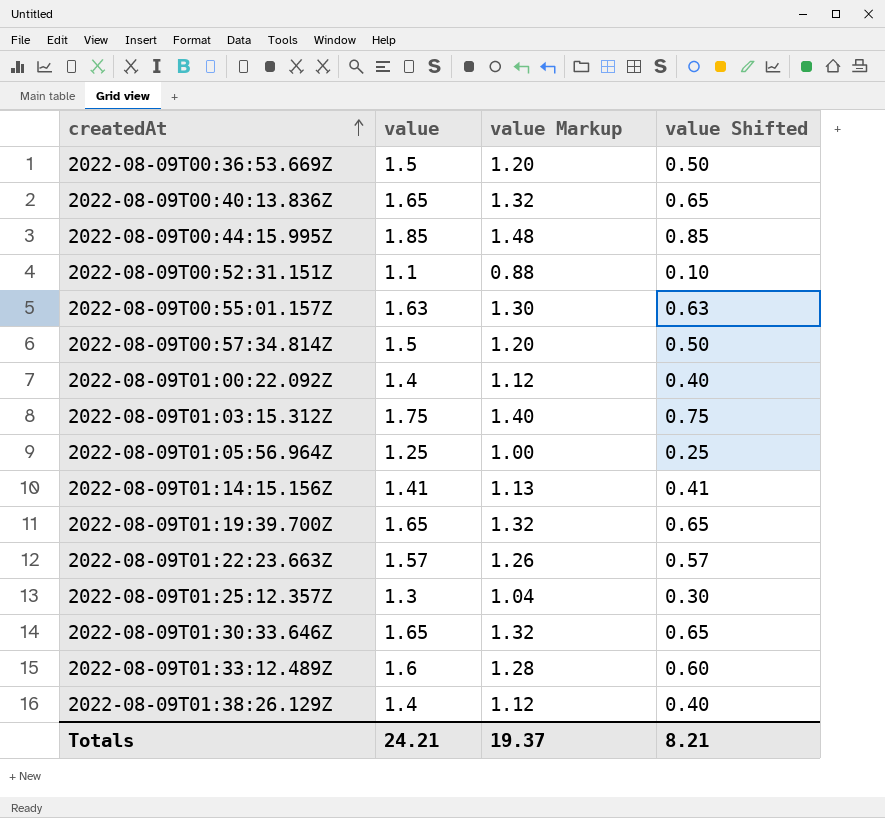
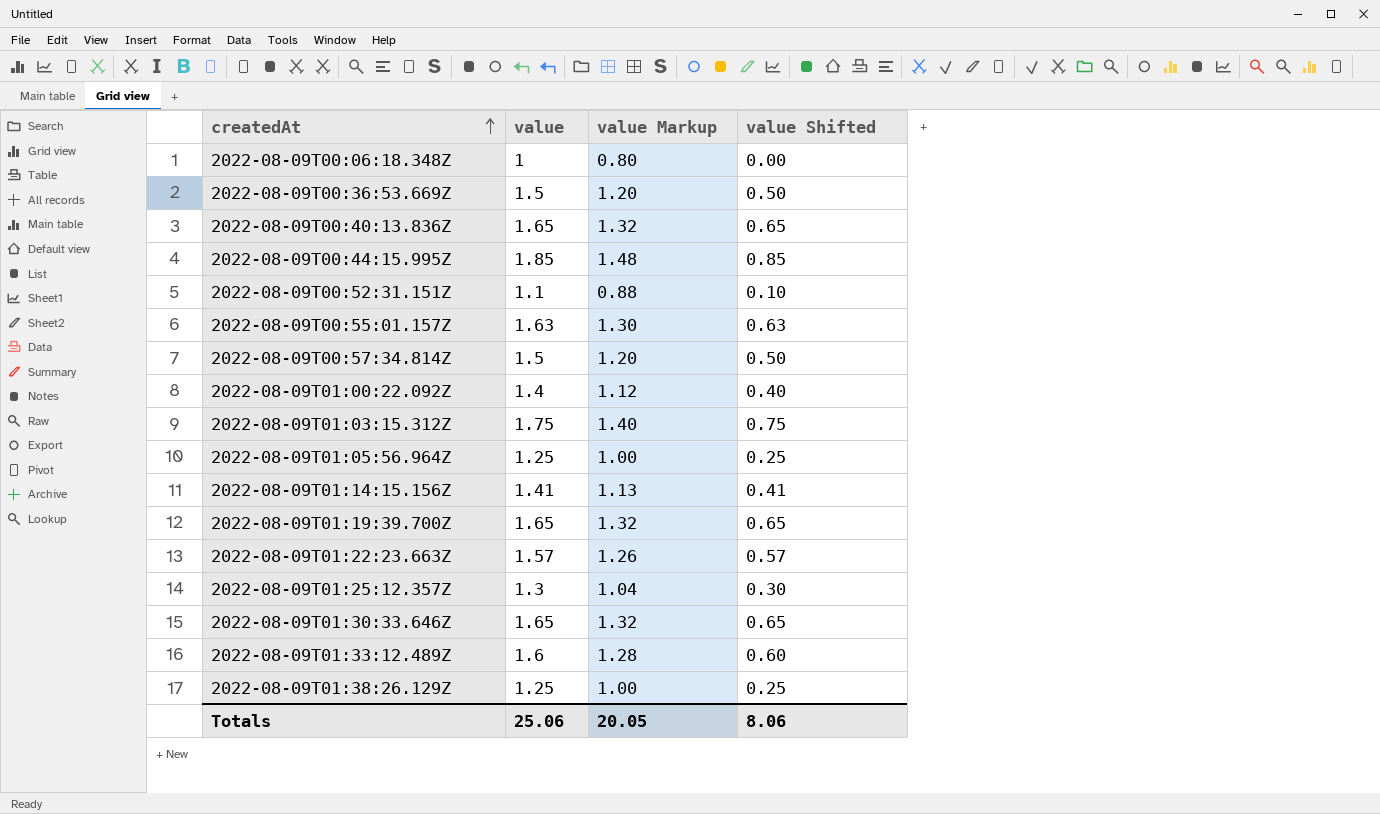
row 2022-08-09T00:06:18.348Z: none -> 1 | 0.80 | 0.00
2022-08-09T01:38:26.129Z | value: 1.4 -> 1.25
2022-08-09T01:38:26.129Z | value Markup: 1.12 -> 1.00
2022-08-09T01:38:26.129Z | value Shifted: 0.40 -> 0.25
Totals | value: 24.21 -> 25.06
Totals | value Markup: 19.37 -> 20.05
Totals | value Shifted: 8.21 -> 8.06

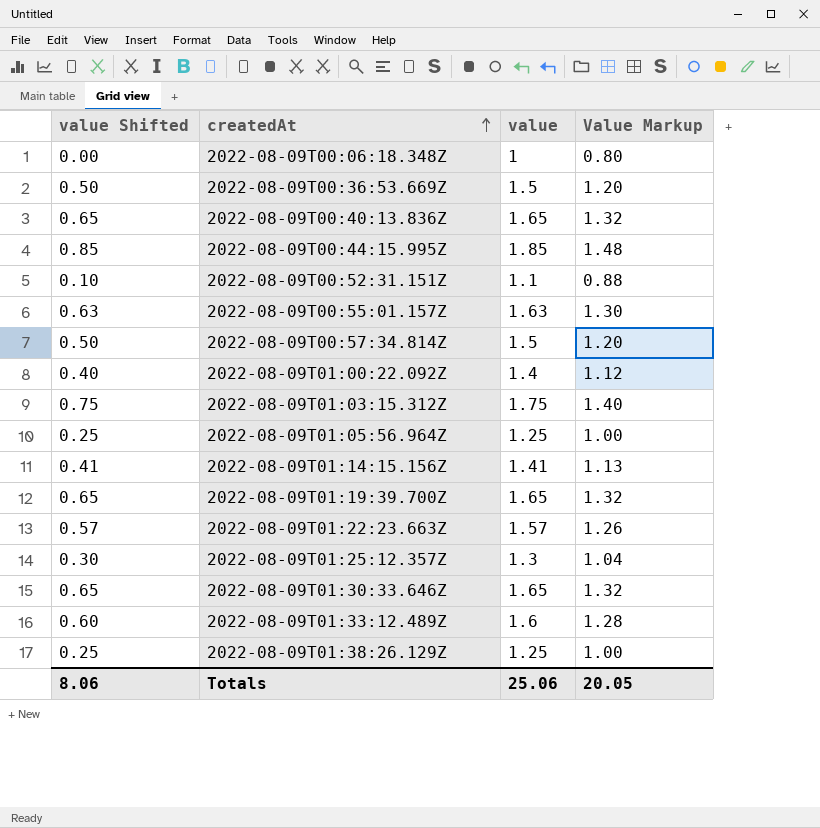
column value Shifted | position: 4 -> 1
column name: value Markup -> Value Markup

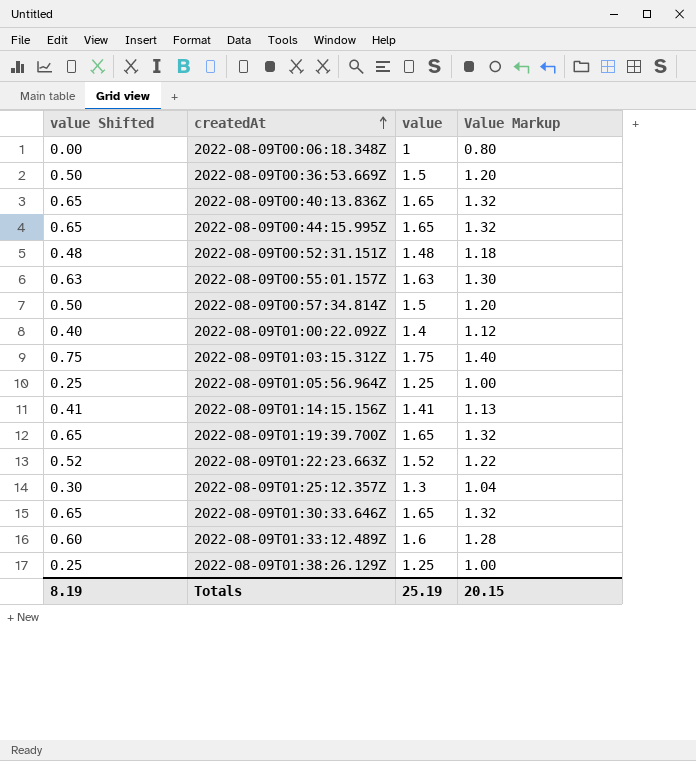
2022-08-09T00:44:15.995Z | value Shifted: 0.85 -> 0.65
2022-08-09T00:44:15.995Z | value: 1.85 -> 1.65
2022-08-09T00:44:15.995Z | Value Markup: 1.48 -> 1.32
2022-08-09T00:52:31.151Z | value Shifted: 0.10 -> 0.48
2022-08-09T00:52:31.151Z | value: 1.1 -> 1.48
2022-08-09T00:52:31.151Z | Value Markup: 0.88 -> 1.18
2022-08-09T01:22:23.663Z | value Shifted: 0.57 -> 0.52
2022-08-09T01:22:23.663Z | value: 1.57 -> 1.52
2022-08-09T01:22:23.663Z | Value Markup: 1.26 -> 1.22
Totals | value Shifted: 8.06 -> 8.19
Totals | value: 25.06 -> 25.19
Totals | Value Markup: 20.05 -> 20.15

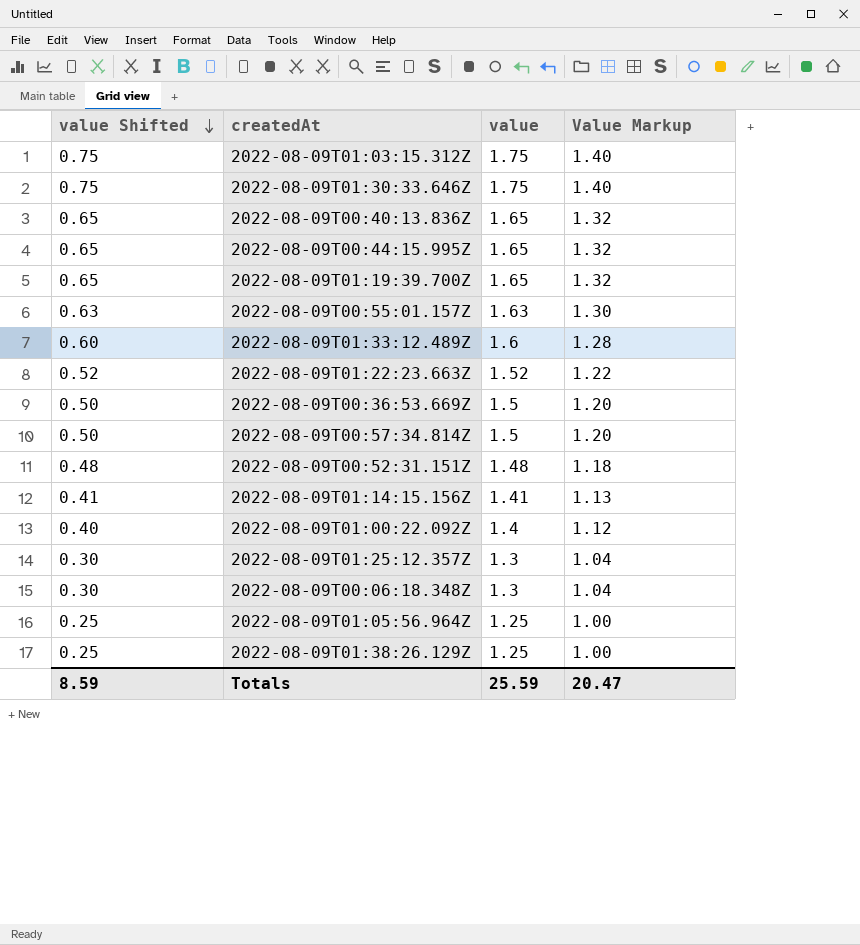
row order: createdAt ascending -> value Shifted descending
2022-08-09T01:30:33.646Z | value Shifted: 0.65 -> 0.75
2022-08-09T01:30:33.646Z | value: 1.65 -> 1.75
2022-08-09T01:30:33.646Z | Value Markup: 1.32 -> 1.40
2022-08-09T00:06:18.348Z | value Shifted: 0.00 -> 0.30
2022-08-09T00:06:18.348Z | value: 1 -> 1.3
2022-08-09T00:06:18.348Z | Value Markup: 0.80 -> 1.04
Totals | value Shifted: 8.19 -> 8.59
Totals | value: 25.19 -> 25.59
Totals | Value Markup: 20.15 -> 20.47

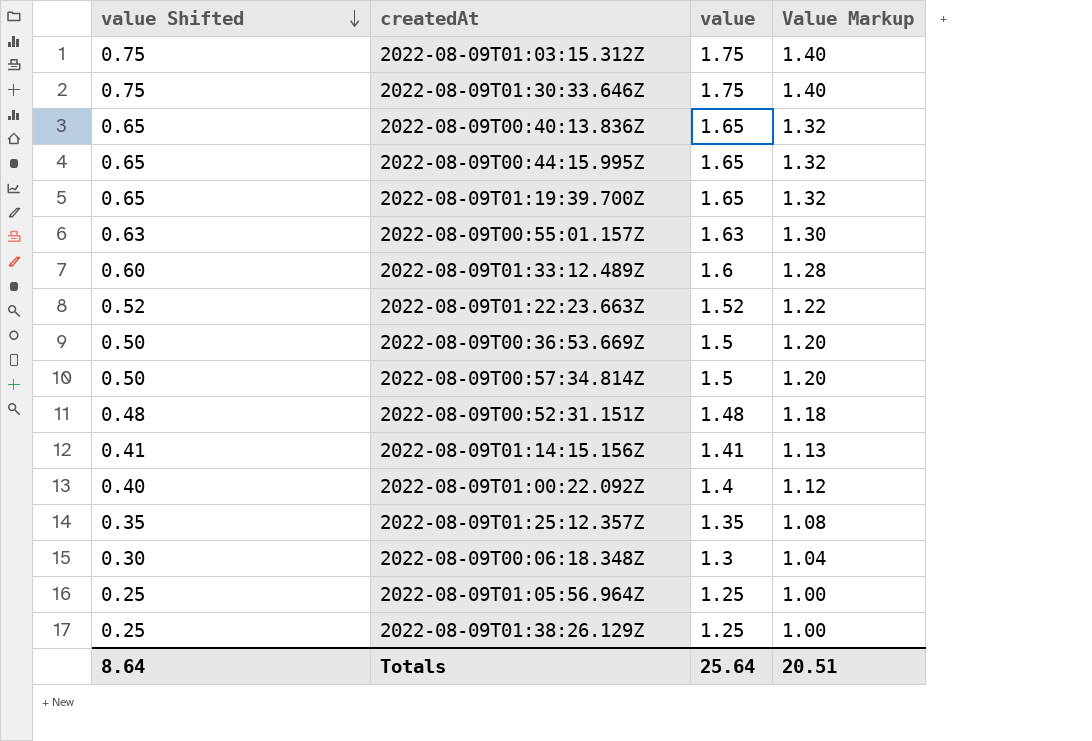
2022-08-09T01:25:12.357Z | value Shifted: 0.30 -> 0.35
2022-08-09T01:25:12.357Z | value: 1.3 -> 1.35
2022-08-09T01:25:12.357Z | Value Markup: 1.04 -> 1.08
Totals | value Shifted: 8.59 -> 8.64
Totals | value: 25.59 -> 25.64
Totals | Value Markup: 20.47 -> 20.51

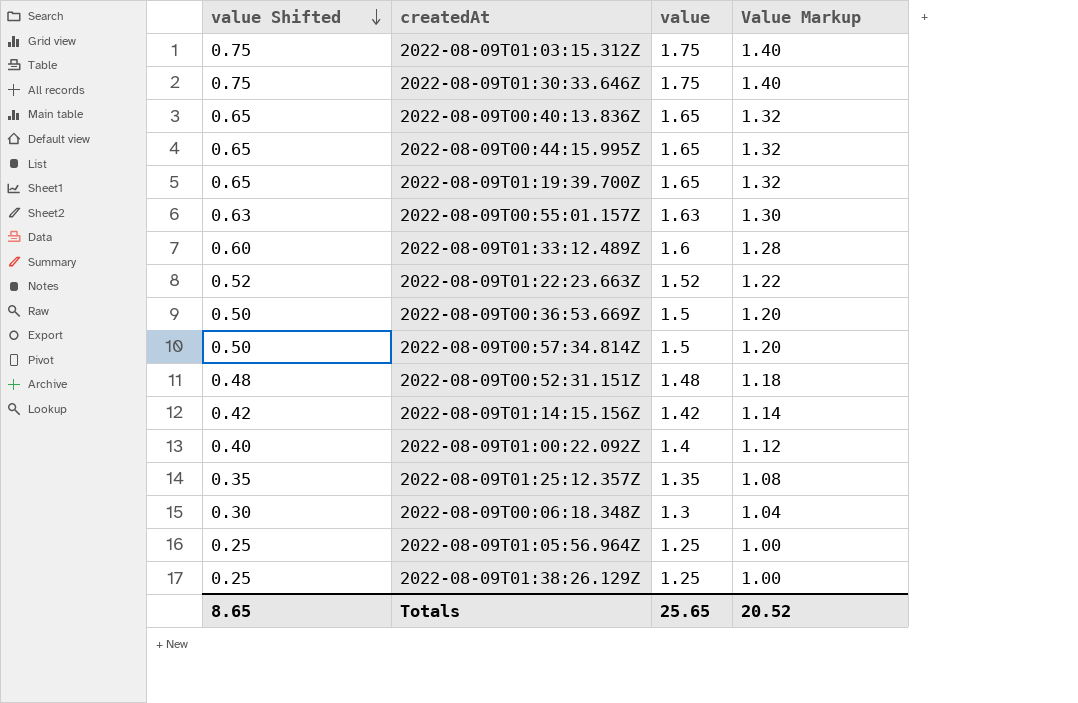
2022-08-09T01:14:15.156Z | value Shifted: 0.41 -> 0.42
2022-08-09T01:14:15.156Z | value: 1.41 -> 1.42
2022-08-09T01:14:15.156Z | Value Markup: 1.13 -> 1.14
Totals | value Shifted: 8.64 -> 8.65
Totals | value: 25.64 -> 25.65
Totals | Value Markup: 20.51 -> 20.52

